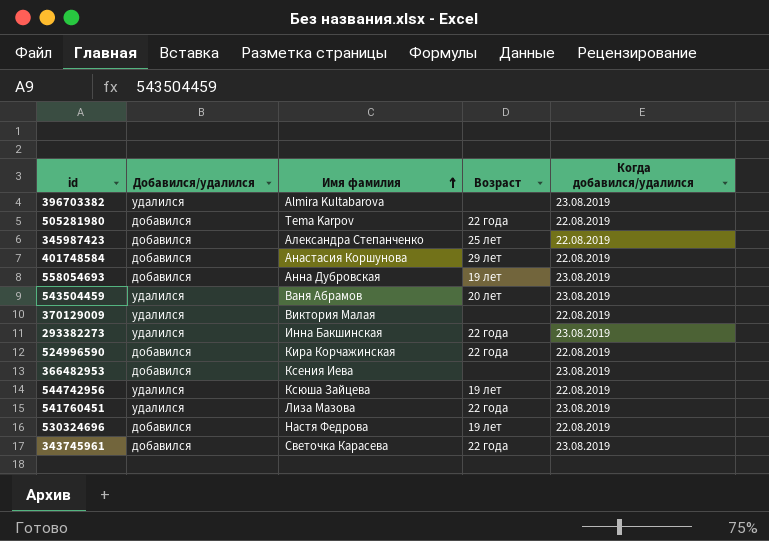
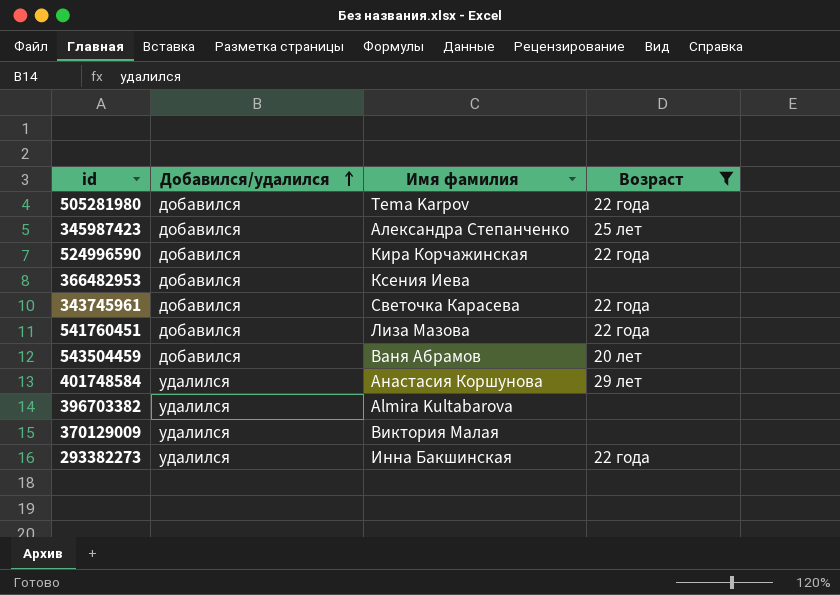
filter: none -> Возраст != 19 лет
row order: Имя фамилия ascending -> Добавился/удалился ascending
column Когда добавился/удалился | position: 5 -> none
541760451 | Добавился/удалился: удалился -> добавился
543504459 | Добавился/удалился: удалился -> добавился
401748584 | Добавился/удалился: добавился -> удалился

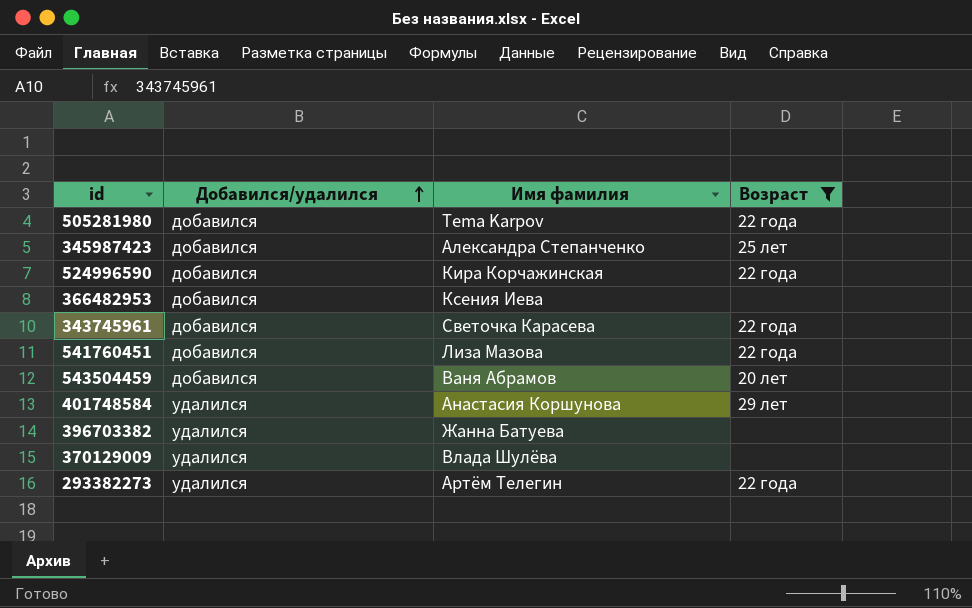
396703382 | Имя фамилия: Almira Kultabarova -> Жанна Батуева
370129009 | Имя фамилия: Виктория Малая -> Влада Шулёва
293382273 | Имя фамилия: Инна Бакшинская -> Артём Телегин

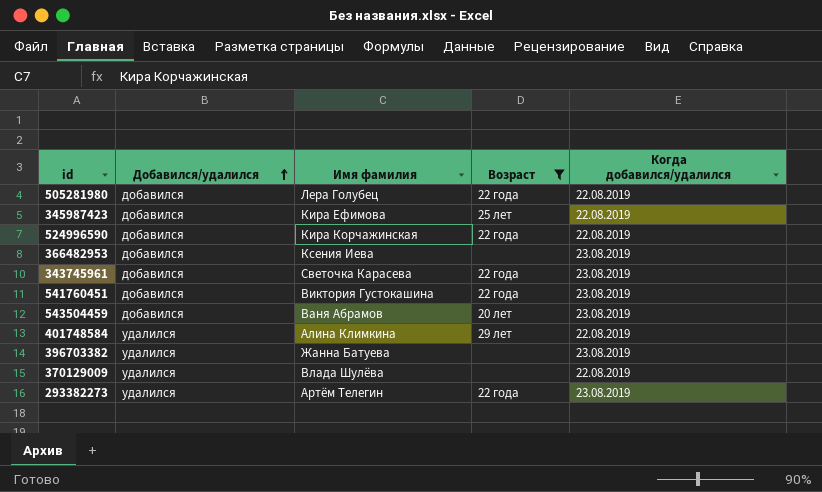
column Когда добавился/удалился | position: none -> 5
505281980 | Имя фамилия: Tema Karpov -> Лера Голубец
345987423 | Имя фамилия: Александра Степанченко -> Кира Ефимова
541760451 | Имя фамилия: Лиза Мазова -> Виктория Густокашина
401748584 | Имя фамилия: Анастасия Коршунова -> Алина Климкина

